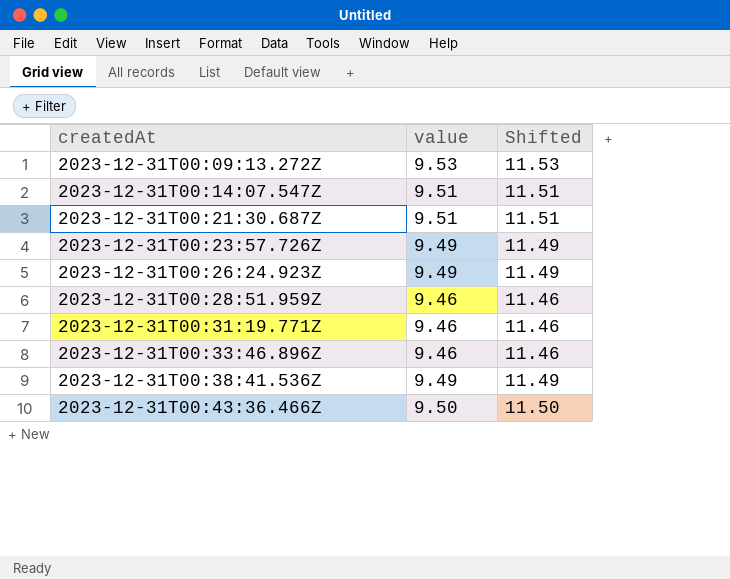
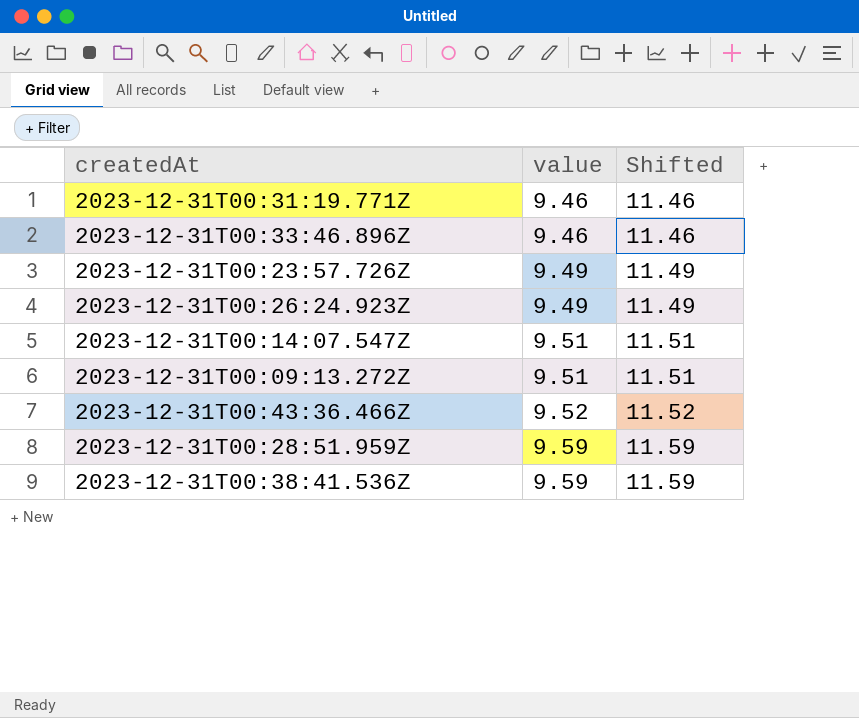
row order: createdAt ascending -> value ascending
row 2023-12-31T00:21:30.687Z: 9.51 | 11.51 -> none
2023-12-31T00:09:13.272Z | value: 9.53 -> 9.51
2023-12-31T00:09:13.272Z | Shifted: 11.53 -> 11.51
2023-12-31T00:43:36.466Z | value: 9.50 -> 9.52
2023-12-31T00:43:36.466Z | Shifted: 11.50 -> 11.52
2023-12-31T00:28:51.959Z | value: 9.46 -> 9.59
2023-12-31T00:28:51.959Z | Shifted: 11.46 -> 11.59
2023-12-31T00:38:41.536Z | value: 9.49 -> 9.59
2023-12-31T00:38:41.536Z | Shifted: 11.49 -> 11.59

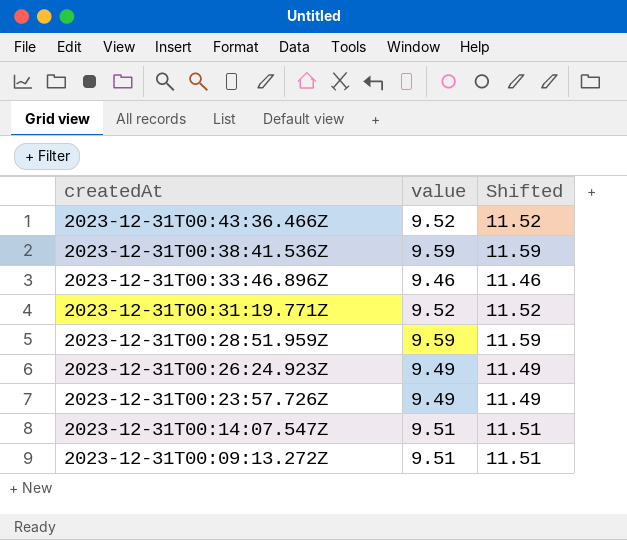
row order: value ascending -> createdAt descending
2023-12-31T00:31:19.771Z | value: 9.46 -> 9.52
2023-12-31T00:31:19.771Z | Shifted: 11.46 -> 11.52

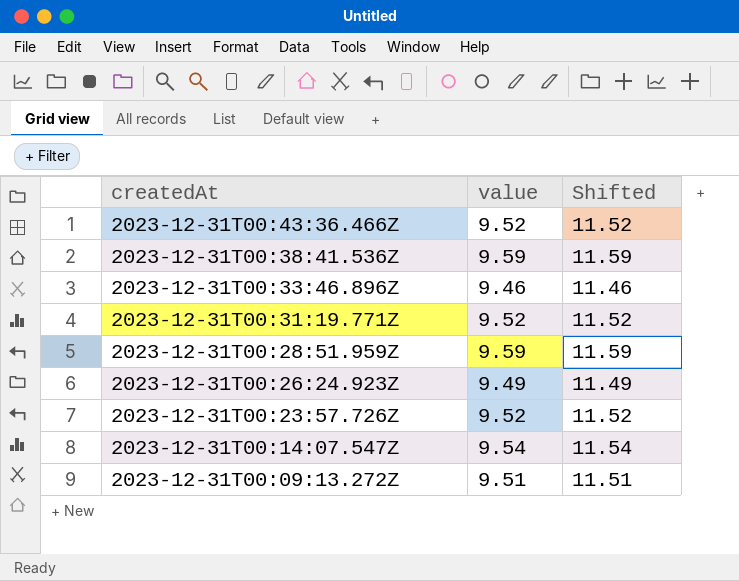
2023-12-31T00:23:57.726Z | value: 9.49 -> 9.52
2023-12-31T00:23:57.726Z | Shifted: 11.49 -> 11.52
2023-12-31T00:14:07.547Z | value: 9.51 -> 9.54
2023-12-31T00:14:07.547Z | Shifted: 11.51 -> 11.54

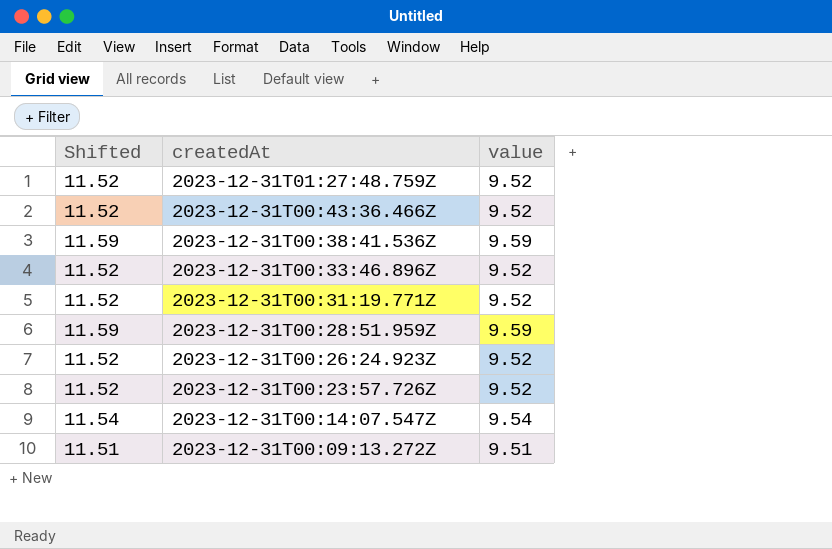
column Shifted | position: 3 -> 1
row 2023-12-31T01:27:48.759Z: none -> 11.52 | 9.52
2023-12-31T00:33:46.896Z | Shifted: 11.46 -> 11.52
2023-12-31T00:33:46.896Z | value: 9.46 -> 9.52
2023-12-31T00:26:24.923Z | Shifted: 11.49 -> 11.52
2023-12-31T00:26:24.923Z | value: 9.49 -> 9.52

